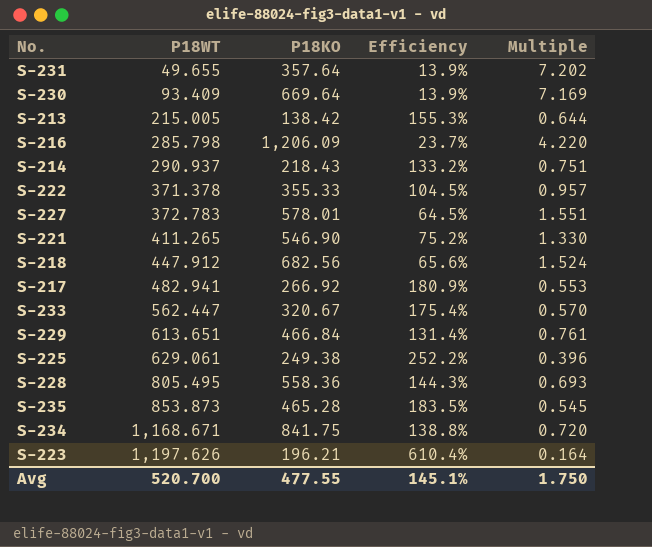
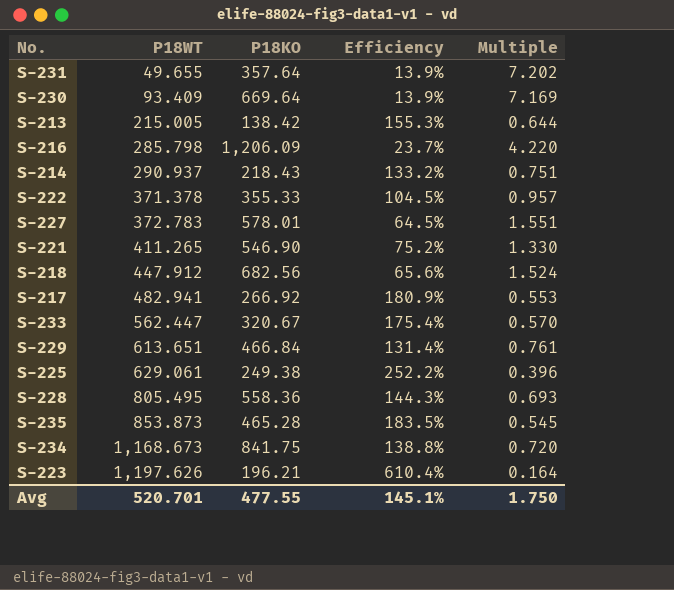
S-234 | P18WT: 1,168.671 -> 1,168.673
Avg | P18WT: 520.700 -> 520.701

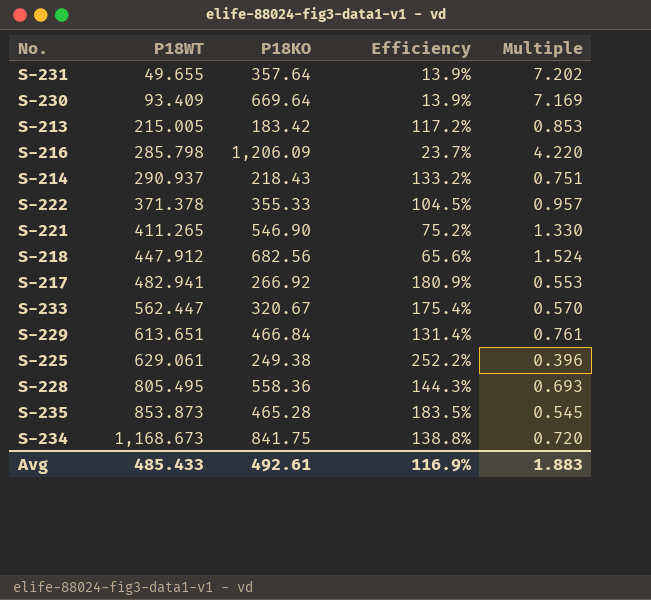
row S-227: 372.783 | 578.01 | 64.5% | 1.551 -> none
row S-223: 1,197.626 | 196.21 | 610.4% | 0.164 -> none
S-213 | P18KO: 138.42 -> 183.42
S-213 | Efficiency: 155.3% -> 117.2%
S-213 | Multiple: 0.644 -> 0.853
Avg | P18WT: 520.701 -> 485.433
Avg | P18KO: 477.55 -> 492.61
Avg | Efficiency: 145.1% -> 116.9%
Avg | Multiple: 1.750 -> 1.883

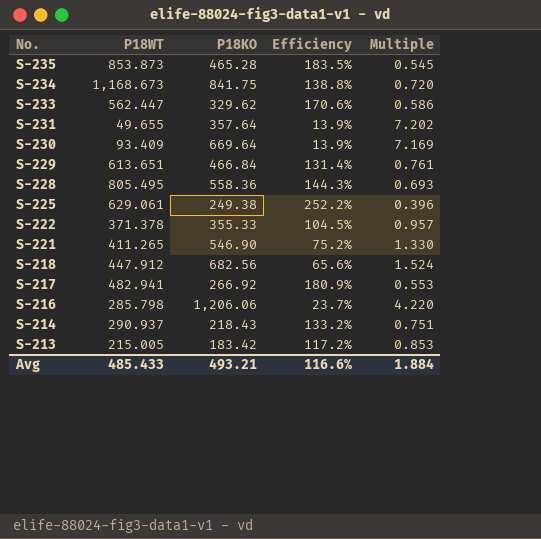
row order: P18WT ascending -> No. descending
S-233 | P18KO: 320.67 -> 329.62
S-233 | Efficiency: 175.4% -> 170.6%
S-233 | Multiple: 0.570 -> 0.586
S-216 | P18KO: 1,206.09 -> 1,206.06
Avg | P18KO: 492.61 -> 493.21
Avg | Efficiency: 116.9% -> 116.6%
Avg | Multiple: 1.883 -> 1.884

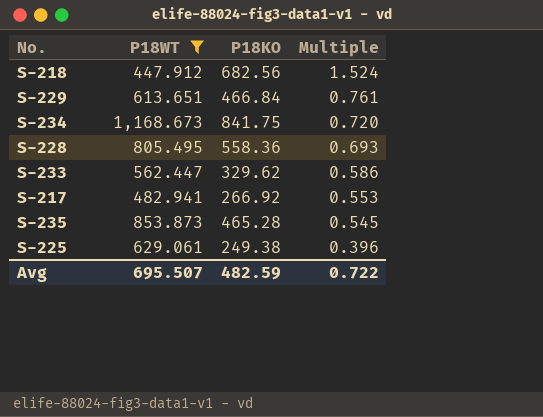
filter: none -> P18WT >= 447.912
row order: No. descending -> Multiple descending
column Efficiency | formula: [P18WT] / [P18KO] -> none
Avg | P18WT: 485.433 -> 695.507
Avg | P18KO: 493.21 -> 482.59
Avg | Multiple: 1.884 -> 0.722

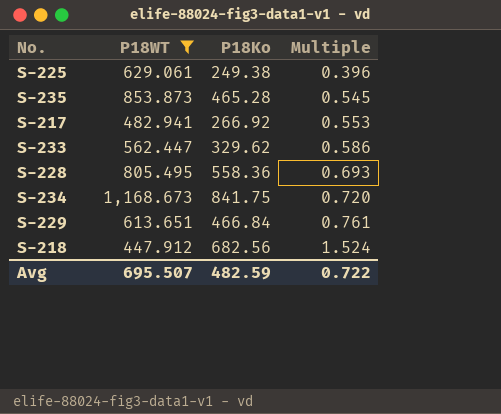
row order: Multiple descending -> Multiple ascending
column name: P18KO -> P18Ko

